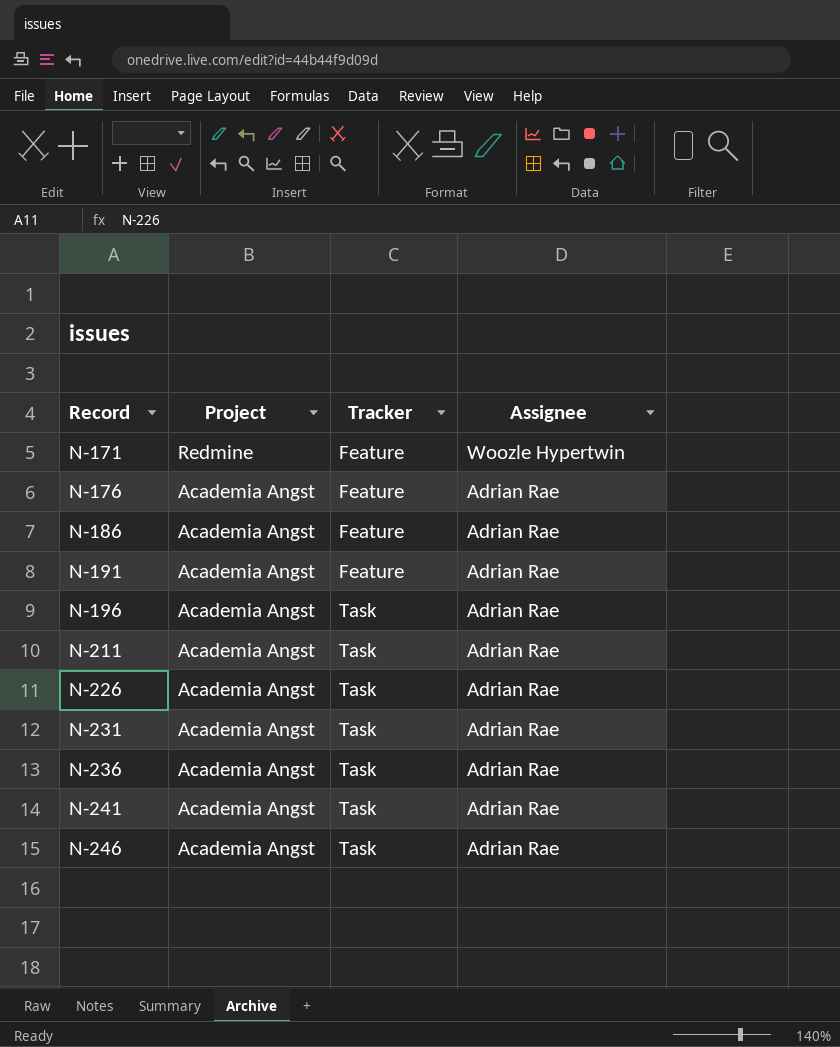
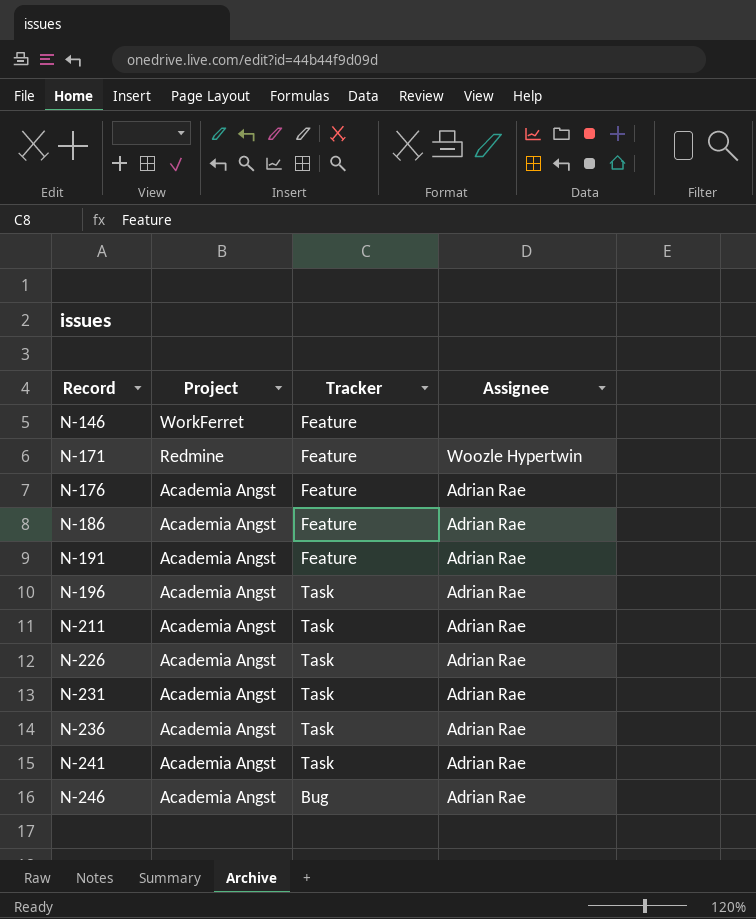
row N-146: none -> WorkFerret | Feature | none
N-246 | Tracker: Task -> Bug

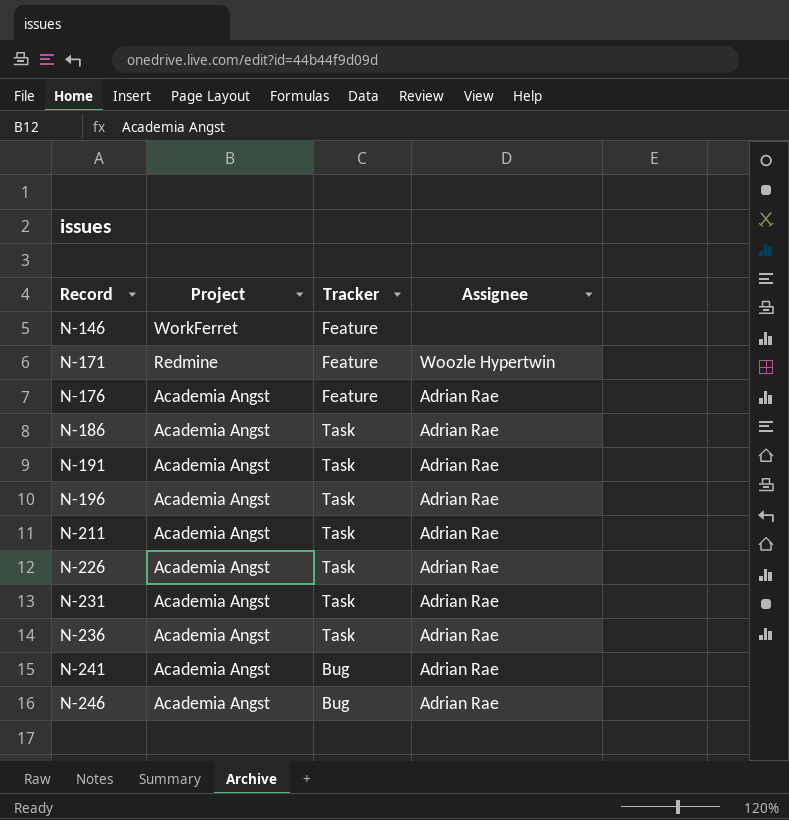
N-186 | Tracker: Feature -> Task
N-191 | Tracker: Feature -> Task
N-241 | Tracker: Task -> Bug

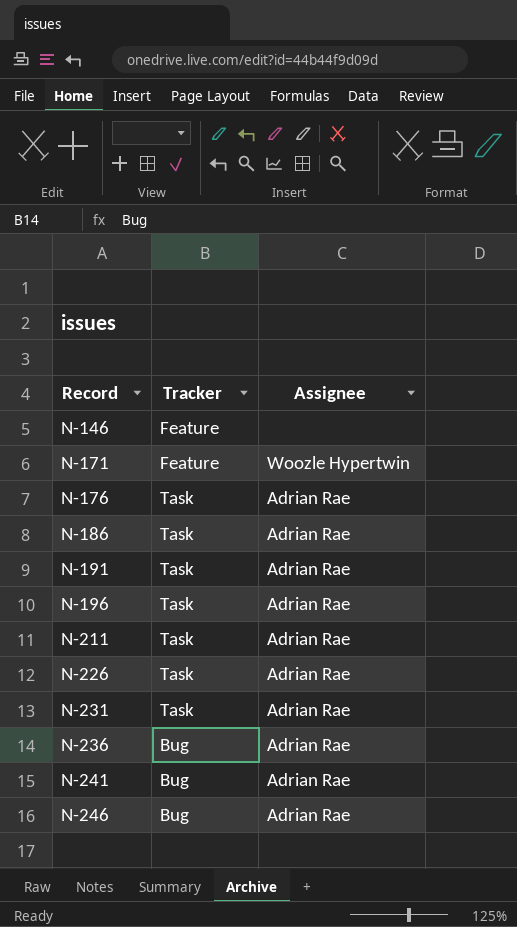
column Project | position: 2 -> none
N-176 | Tracker: Feature -> Task
N-236 | Tracker: Task -> Bug

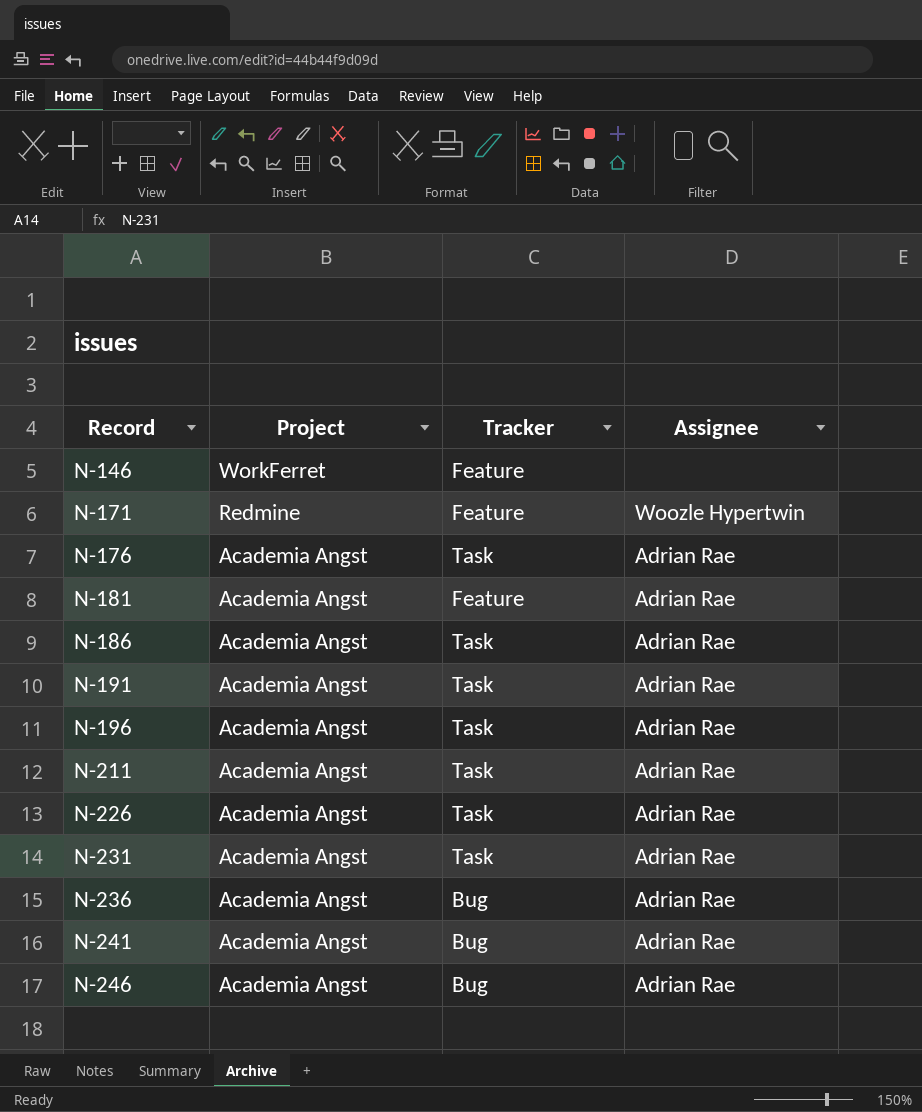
column Project | position: none -> 2
row N-181: none -> Academia Angst | Feature | Adrian Rae

